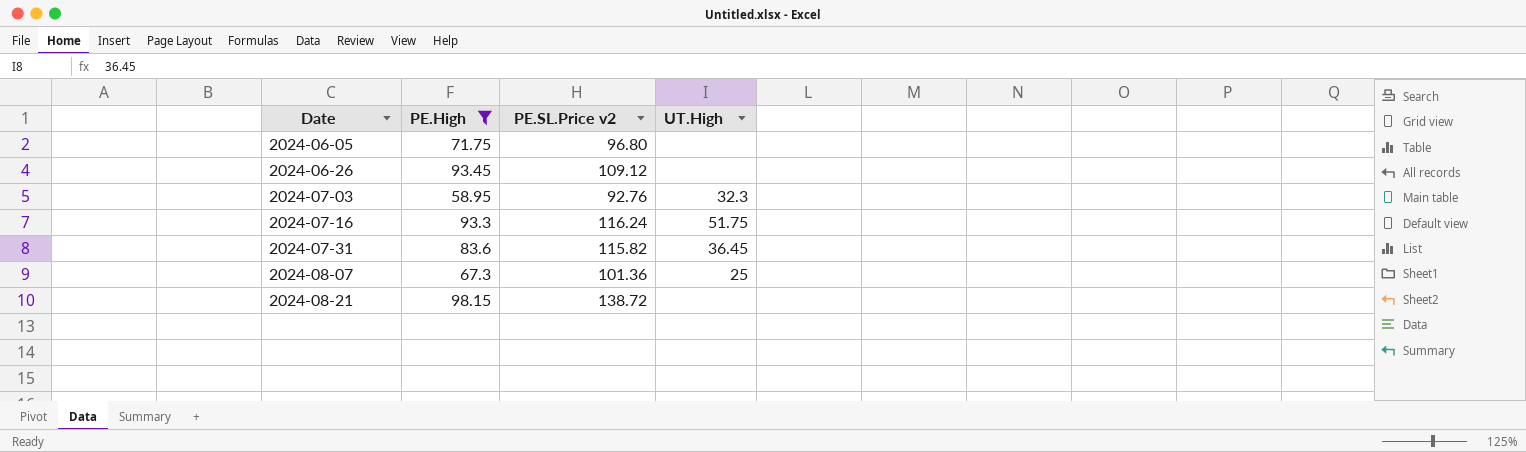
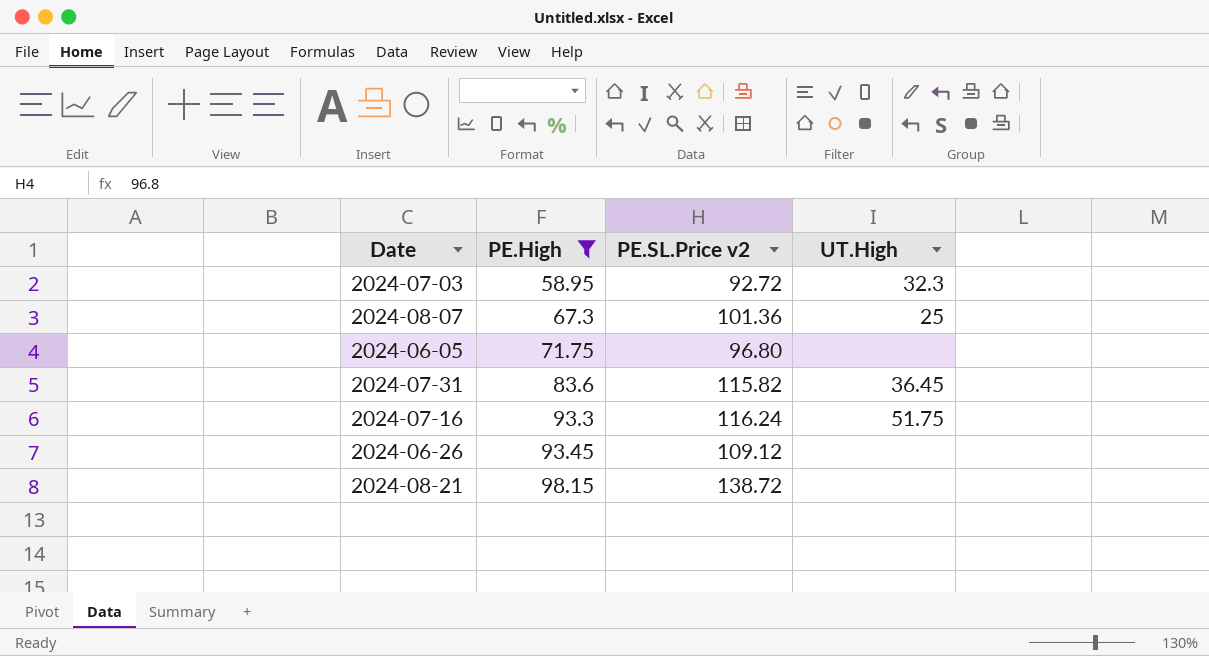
row order: Date ascending -> PE.High ascending
2024-07-03 | PE.SL.Price v2: 92.76 -> 92.72

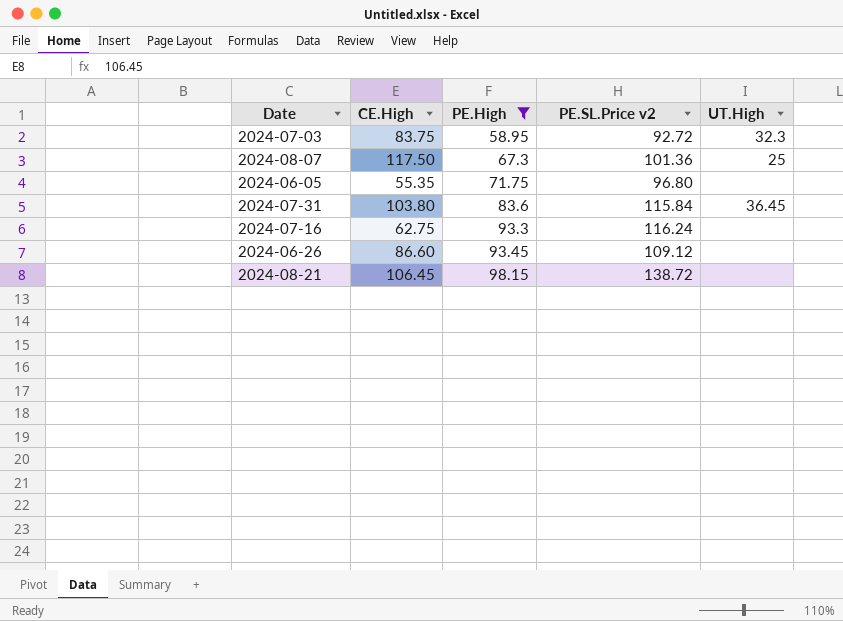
column CE.High | position: none -> 2
2024-07-31 | PE.SL.Price v2: 115.82 -> 115.84
2024-07-16 | UT.High: 51.75 -> none

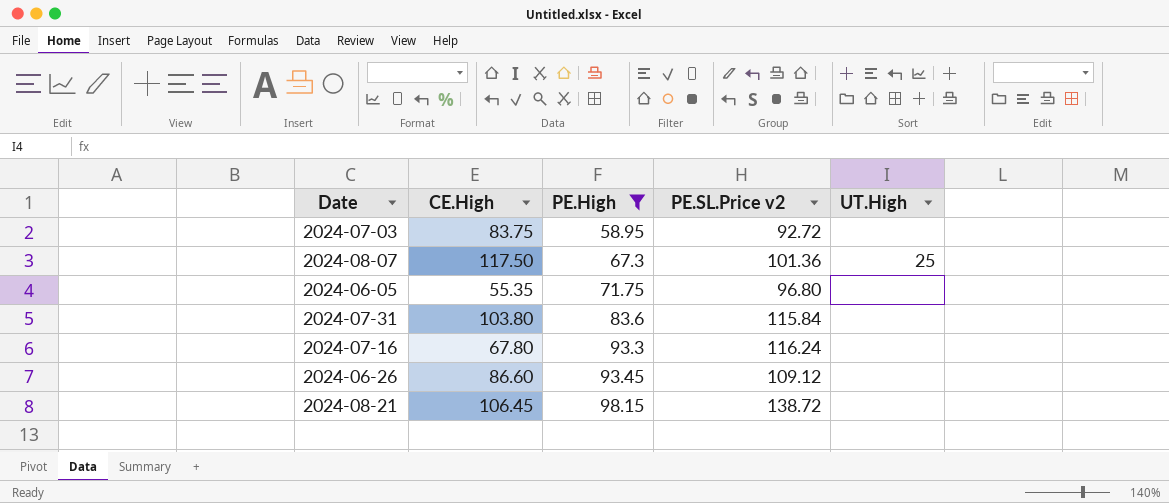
2024-07-03 | UT.High: 32.3 -> none
2024-07-31 | UT.High: 36.45 -> none
2024-07-16 | CE.High: 62.75 -> 67.80

